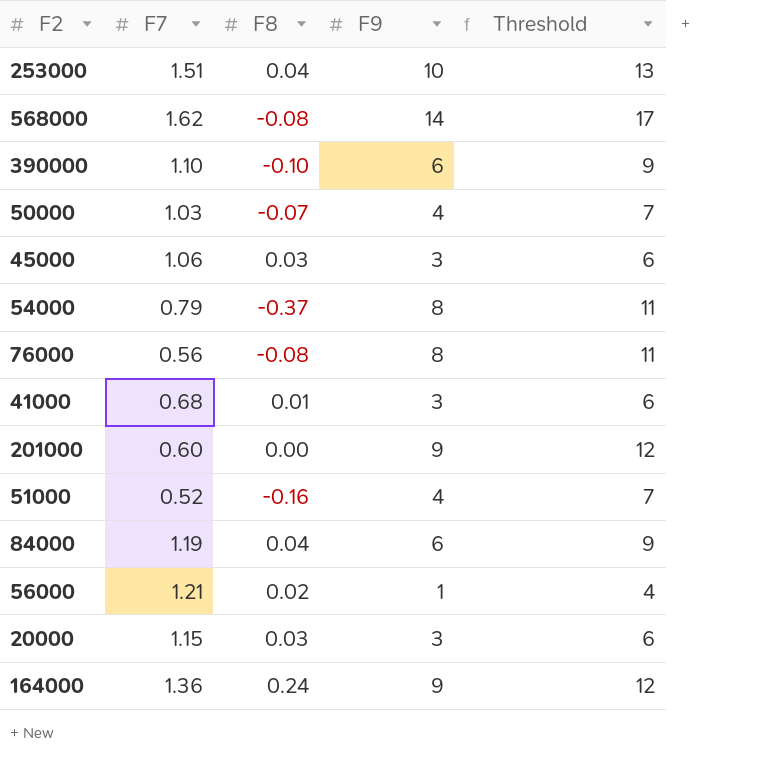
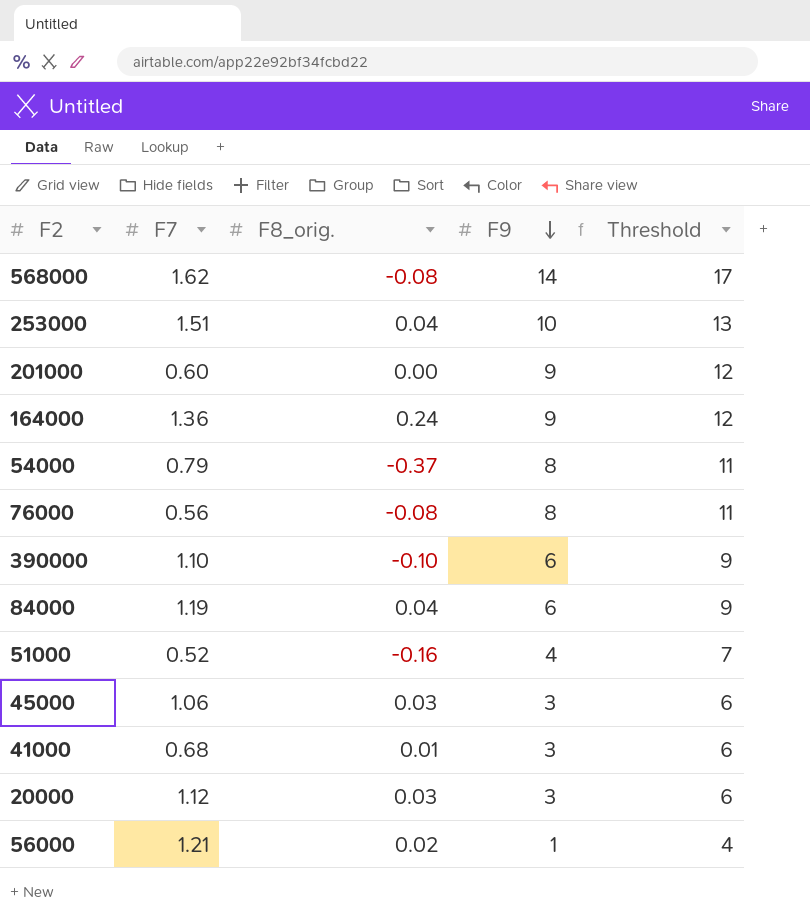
row order: none -> F9 descending
column name: F8 -> F8_orig.
row 50000: 1.03 | -0.07 | 4 | 7 -> none
20000 | F7: 1.15 -> 1.12

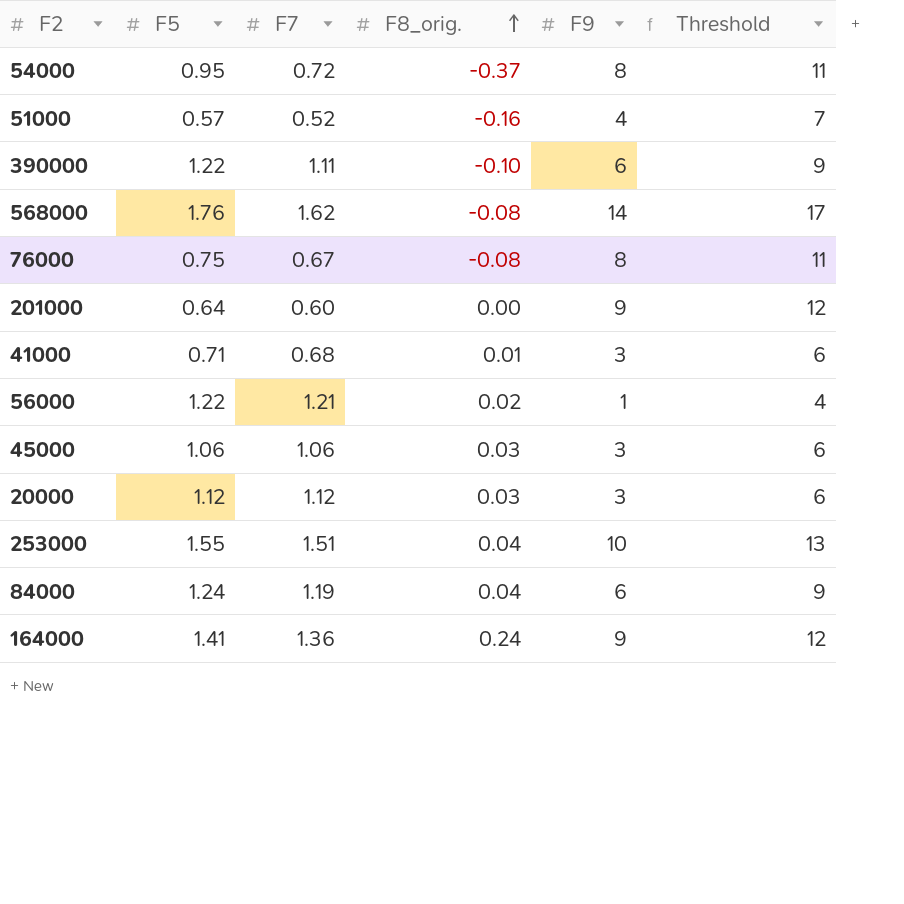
row order: F9 descending -> F8_orig. ascending
column F5 | position: none -> 2
54000 | F7: 0.79 -> 0.72
390000 | F7: 1.10 -> 1.11
76000 | F7: 0.56 -> 0.67

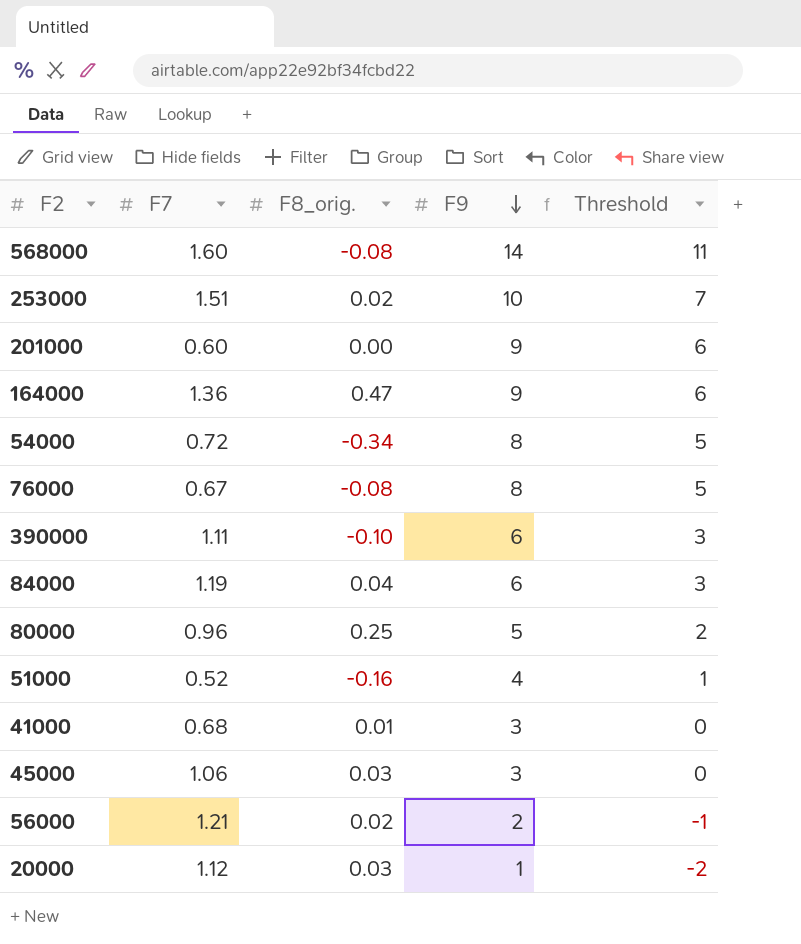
row order: F8_orig. ascending -> F9 descending
column F5 | position: 2 -> none
column Threshold | formula: [F9] + 3 -> [F9] - 3
568000 | F7: 1.62 -> 1.60
253000 | F8_orig.: 0.04 -> 0.02
164000 | F8_orig.: 0.24 -> 0.47
54000 | F8_orig.: -0.37 -> -0.34
row 80000: none -> 0.96 | 0.25 | 5 | 2
56000 | F9: 1 -> 2
20000 | F9: 3 -> 1

